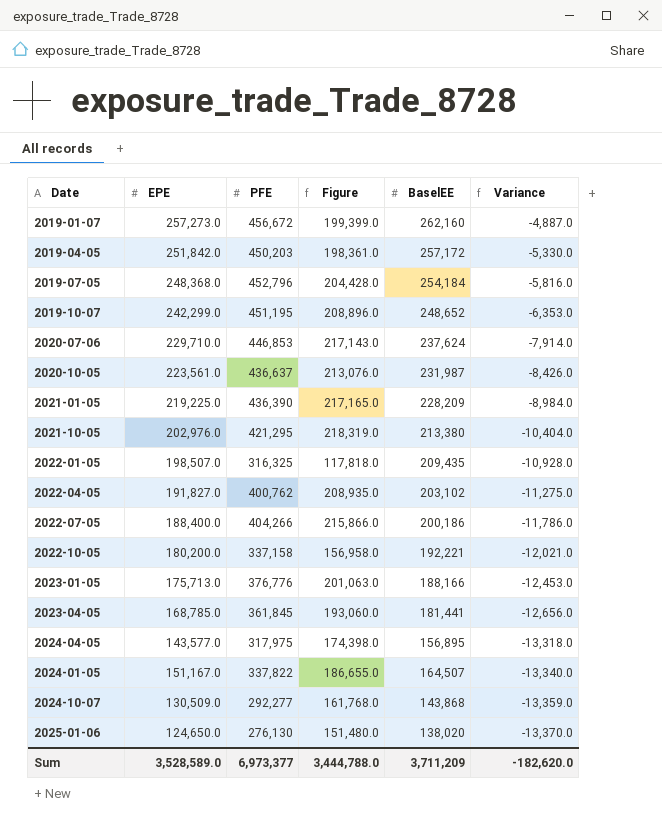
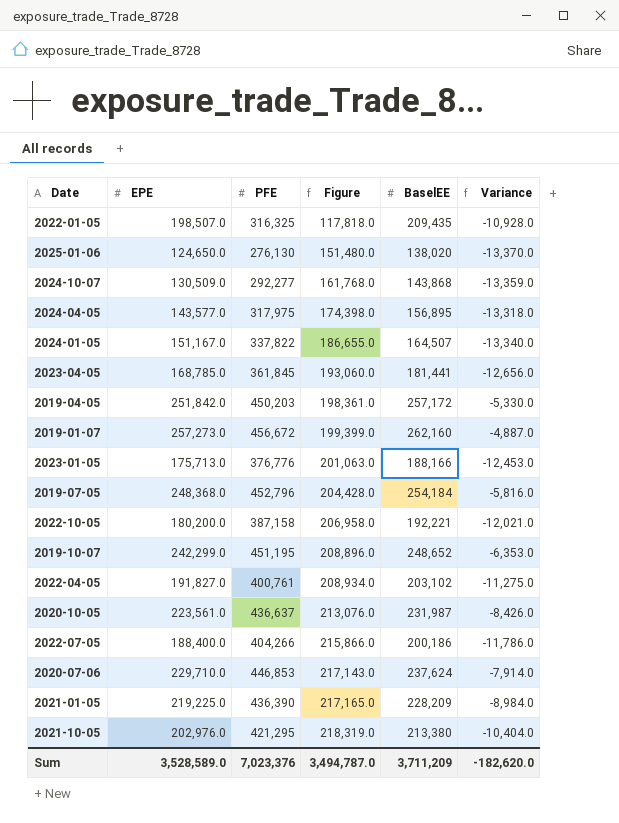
row order: Variance descending -> Figure ascending
2022-10-05 | PFE: 337,158 -> 387,158
2022-10-05 | Figure: 156,958.0 -> 206,958.0
2022-04-05 | PFE: 400,762 -> 400,761
2022-04-05 | Figure: 208,935.0 -> 208,934.0
Sum | PFE: 6,973,377 -> 7,023,376
Sum | Figure: 3,444,788.0 -> 3,494,787.0

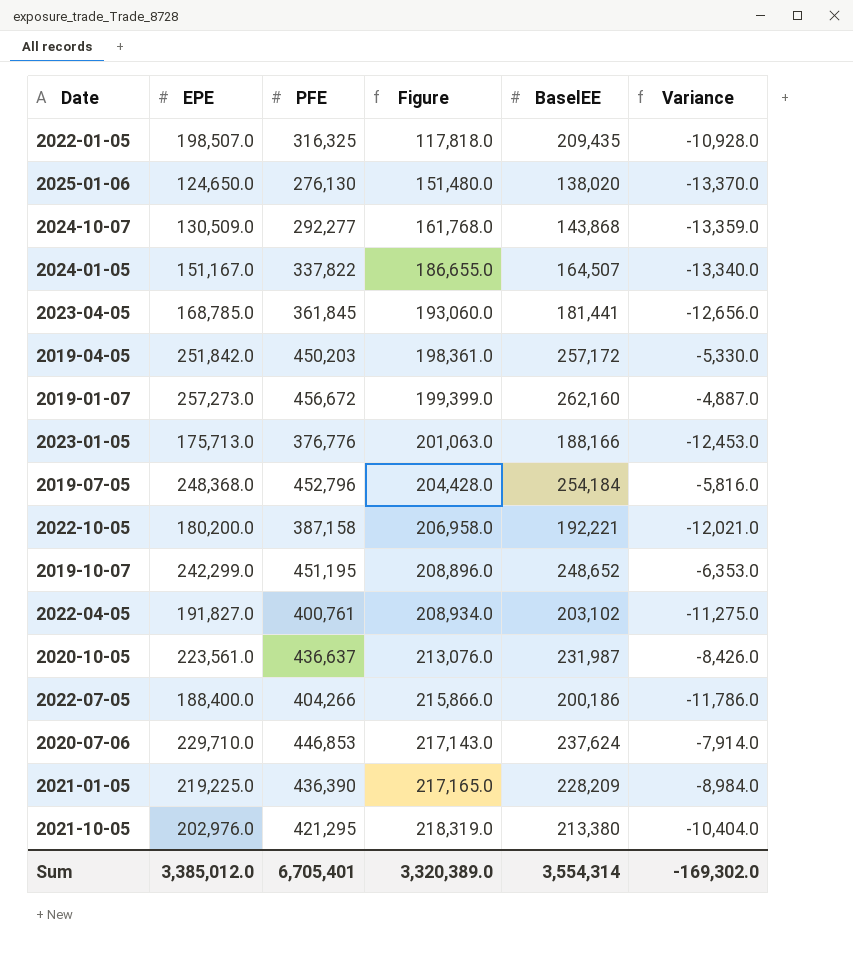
row 2024-04-05: 143,577.0 | 317,975 | 174,398.0 | 156,895 | -13,318.0 -> none
Sum | EPE: 3,528,589.0 -> 3,385,012.0
Sum | PFE: 7,023,376 -> 6,705,401
Sum | Figure: 3,494,787.0 -> 3,320,389.0
Sum | BaselEE: 3,711,209 -> 3,554,314
Sum | Variance: -182,620.0 -> -169,302.0

